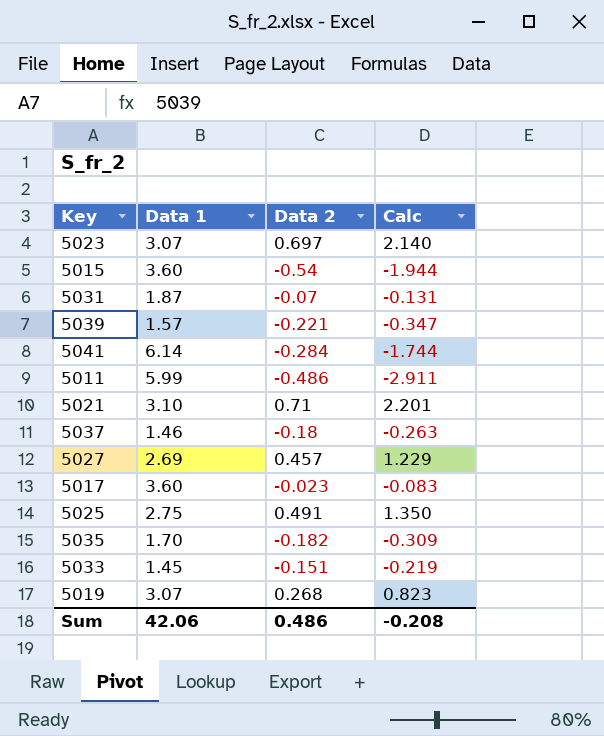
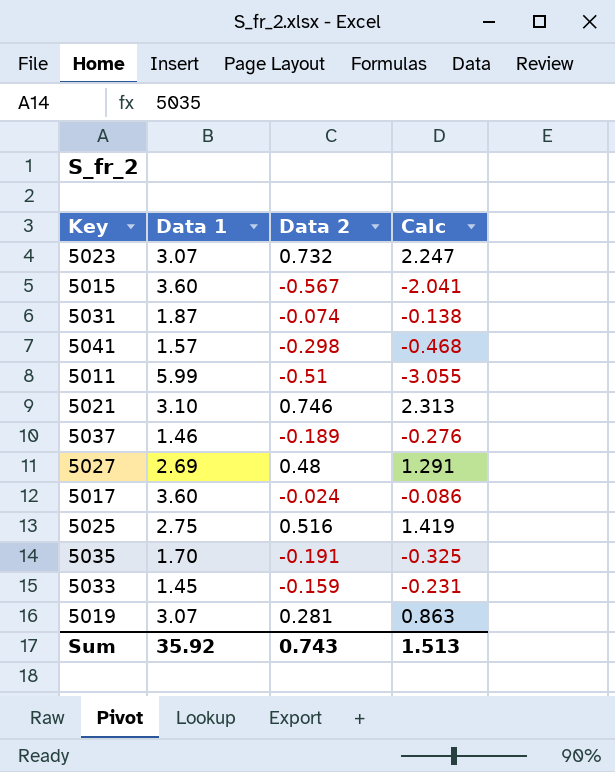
row 5039: 1.57 | -0.221 | -0.347 -> none
5023 | Data 2: 0.697 -> 0.732
5023 | Calc: 2.140 -> 2.247
5015 | Data 2: -0.54 -> -0.567
5015 | Calc: -1.944 -> -2.041
5031 | Data 2: -0.07 -> -0.074
5031 | Calc: -0.131 -> -0.138
5041 | Data 1: 6.14 -> 1.57
5041 | Data 2: -0.284 -> -0.298
5041 | Calc: -1.744 -> -0.468
5011 | Data 2: -0.486 -> -0.51
5011 | Calc: -2.911 -> -3.055
5021 | Data 2: 0.71 -> 0.746
5021 | Calc: 2.201 -> 2.313
5037 | Data 2: -0.18 -> -0.189
5037 | Calc: -0.263 -> -0.276
5027 | Data 2: 0.457 -> 0.48
5027 | Calc: 1.229 -> 1.291
5017 | Data 2: -0.023 -> -0.024
5017 | Calc: -0.083 -> -0.086
5025 | Data 2: 0.491 -> 0.516
5025 | Calc: 1.350 -> 1.419
5035 | Data 2: -0.182 -> -0.191
5035 | Calc: -0.309 -> -0.325
5033 | Data 2: -0.151 -> -0.159
5033 | Calc: -0.219 -> -0.231
5019 | Data 2: 0.268 -> 0.281
5019 | Calc: 0.823 -> 0.863
Sum | Data 1: 42.06 -> 35.92
Sum | Data 2: 0.486 -> 0.743
Sum | Calc: -0.208 -> 1.513

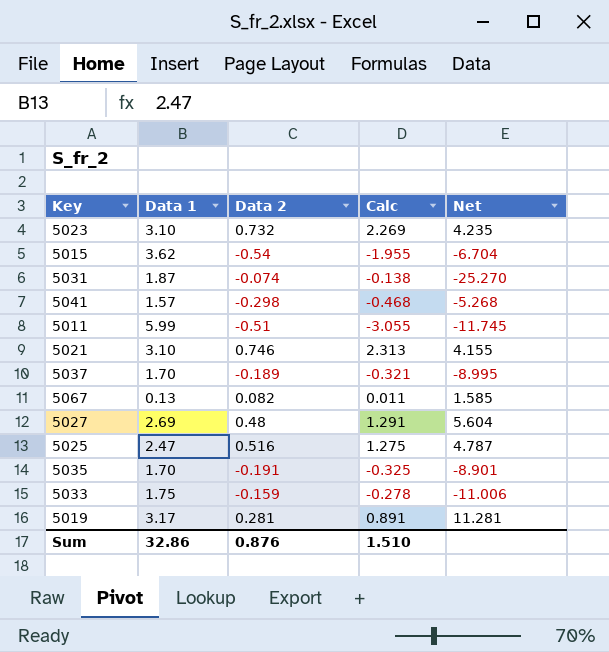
column Net | formula: none -> [Data 1] / [Data 2]
row 5017: 3.60 | -0.024 | -0.086 -> none
5023 | Data 1: 3.07 -> 3.10
5023 | Calc: 2.247 -> 2.269
5015 | Data 1: 3.60 -> 3.62
5015 | Data 2: -0.567 -> -0.54
5015 | Calc: -2.041 -> -1.955
5037 | Data 1: 1.46 -> 1.70
5037 | Calc: -0.276 -> -0.321
row 5067: none -> 0.13 | 0.082 | 0.011 | 1.585
5025 | Data 1: 2.75 -> 2.47
5025 | Calc: 1.419 -> 1.275
5033 | Data 1: 1.45 -> 1.75
5033 | Calc: -0.231 -> -0.278
5019 | Data 1: 3.07 -> 3.17
5019 | Calc: 0.863 -> 0.891
Sum | Data 1: 35.92 -> 32.86
Sum | Data 2: 0.743 -> 0.876
Sum | Calc: 1.513 -> 1.510

